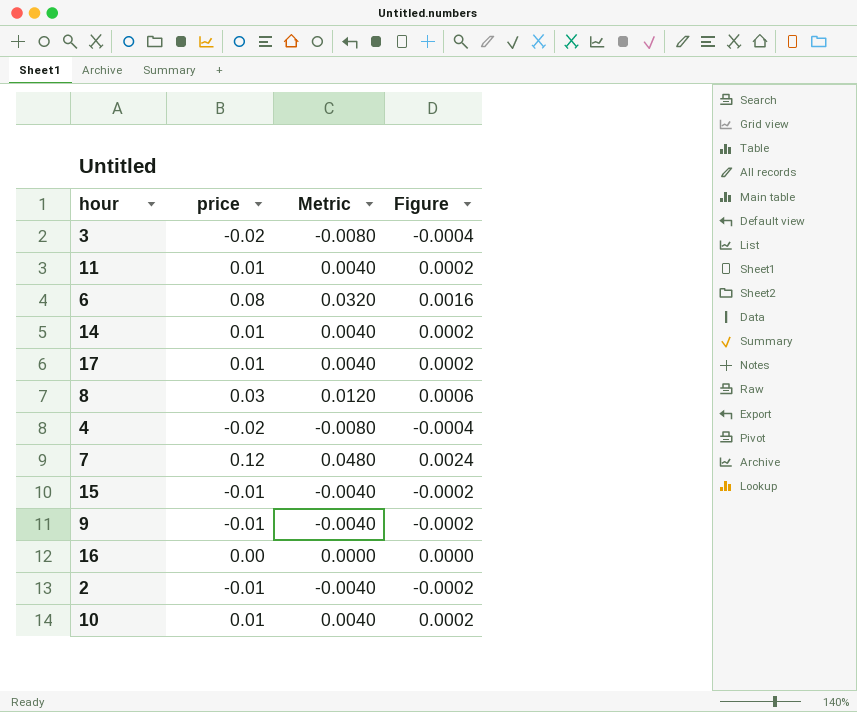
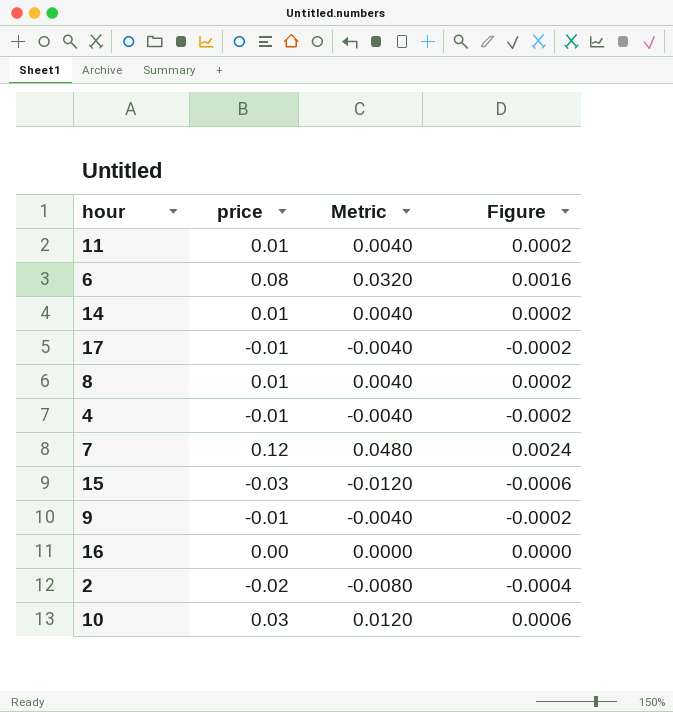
row 3: -0.02 | -0.0080 | -0.0004 -> none
17 | price: 0.01 -> -0.01
17 | Metric: 0.0040 -> -0.0040
17 | Figure: 0.0002 -> -0.0002
8 | price: 0.03 -> 0.01
8 | Metric: 0.0120 -> 0.0040
8 | Figure: 0.0006 -> 0.0002
4 | price: -0.02 -> -0.01
4 | Metric: -0.0080 -> -0.0040
4 | Figure: -0.0004 -> -0.0002
15 | price: -0.01 -> -0.03
15 | Metric: -0.0040 -> -0.0120
15 | Figure: -0.0002 -> -0.0006
2 | price: -0.01 -> -0.02
2 | Metric: -0.0040 -> -0.0080
2 | Figure: -0.0002 -> -0.0004
10 | price: 0.01 -> 0.03
10 | Metric: 0.0040 -> 0.0120
10 | Figure: 0.0002 -> 0.0006

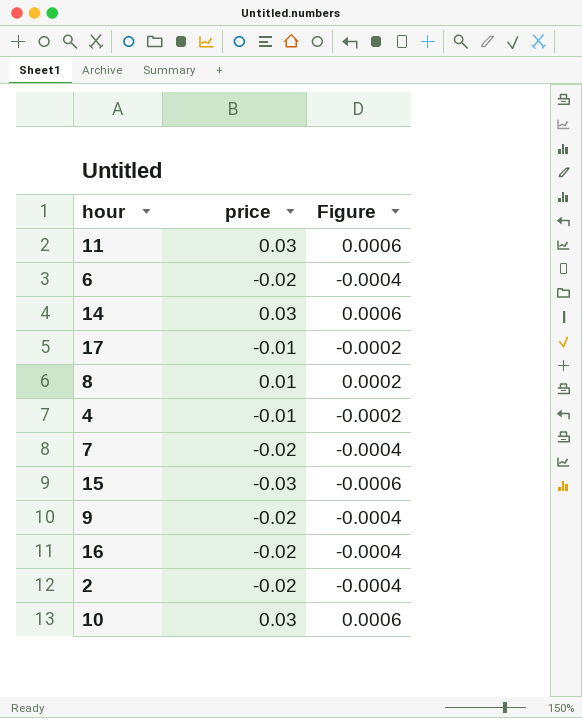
column Metric | formula: [price] * 0.4 -> none
11 | price: 0.01 -> 0.03
11 | Figure: 0.0002 -> 0.0006
6 | price: 0.08 -> -0.02
6 | Figure: 0.0016 -> -0.0004
14 | price: 0.01 -> 0.03
14 | Figure: 0.0002 -> 0.0006
7 | price: 0.12 -> -0.02
7 | Figure: 0.0024 -> -0.0004
9 | price: -0.01 -> -0.02
9 | Figure: -0.0002 -> -0.0004
16 | price: 0.00 -> -0.02
16 | Figure: 0.0000 -> -0.0004

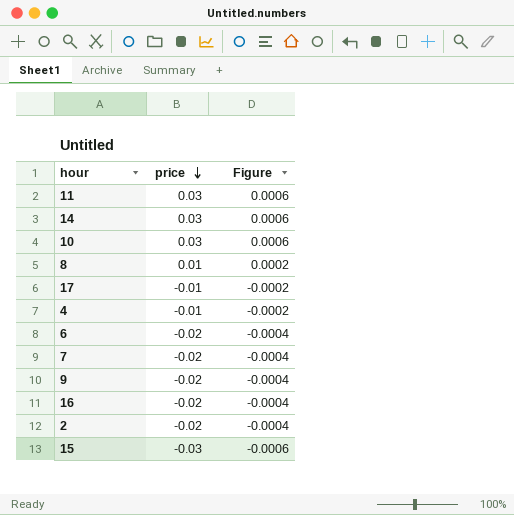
row order: none -> price descending

